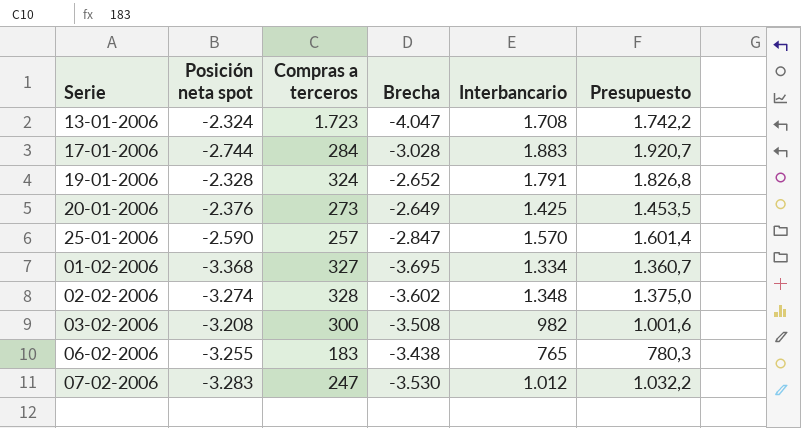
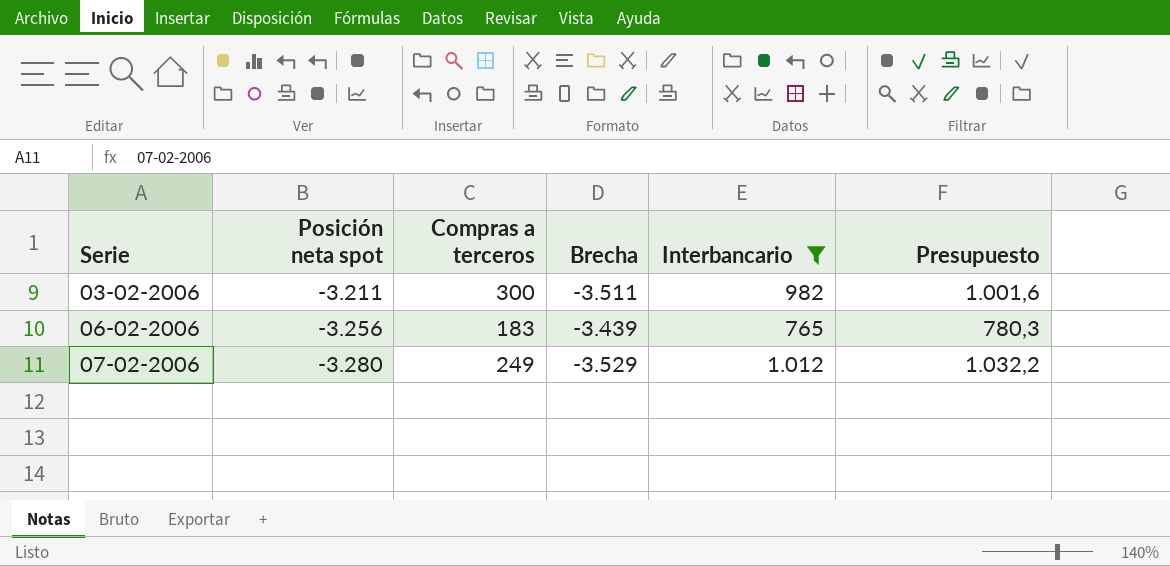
filter: none -> Interbancario <= 1.012
03-02-2006 | Posición neta spot: -3.208 -> -3.211
03-02-2006 | Brecha: -3.508 -> -3.511
06-02-2006 | Posición neta spot: -3.255 -> -3.256
06-02-2006 | Brecha: -3.438 -> -3.439
07-02-2006 | Posición neta spot: -3.283 -> -3.280
07-02-2006 | Compras a terceros: 247 -> 249
07-02-2006 | Brecha: -3.530 -> -3.529

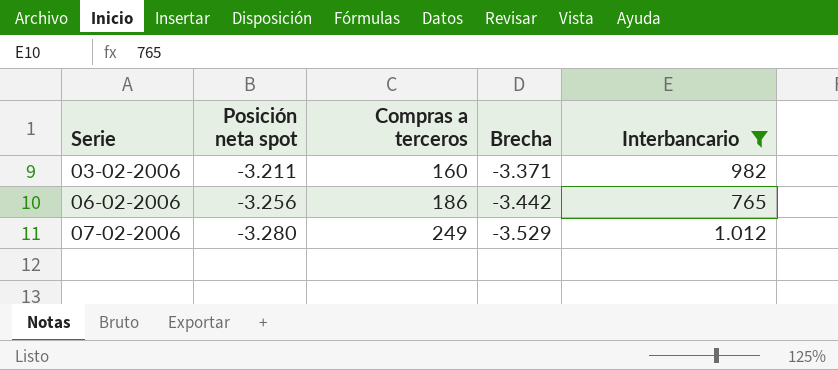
column Presupuesto | formula: [Interbancario] * 1,02 -> none
03-02-2006 | Compras a terceros: 300 -> 160
03-02-2006 | Brecha: -3.511 -> -3.371
06-02-2006 | Compras a terceros: 183 -> 186
06-02-2006 | Brecha: -3.439 -> -3.442

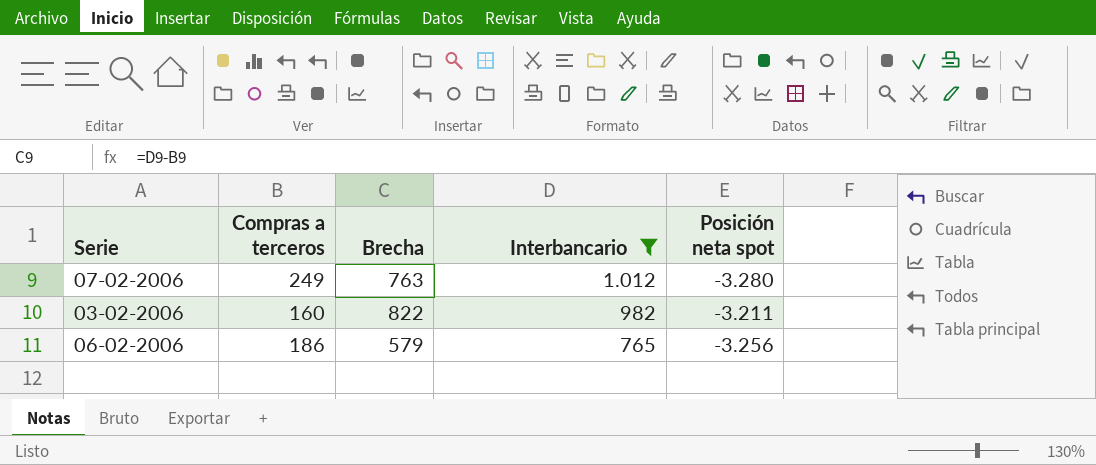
row order: Serie ascending -> Interbancario descending
column Brecha | formula: [Posición neta spot] - [Compras a terceros] -> [Interbancario] - [Compras a terceros]
column Posición neta spot | position: 2 -> 5

